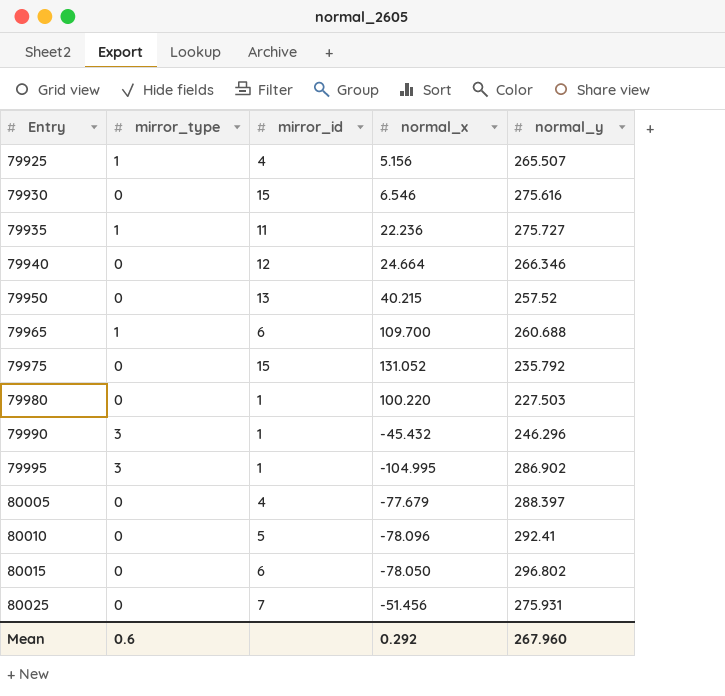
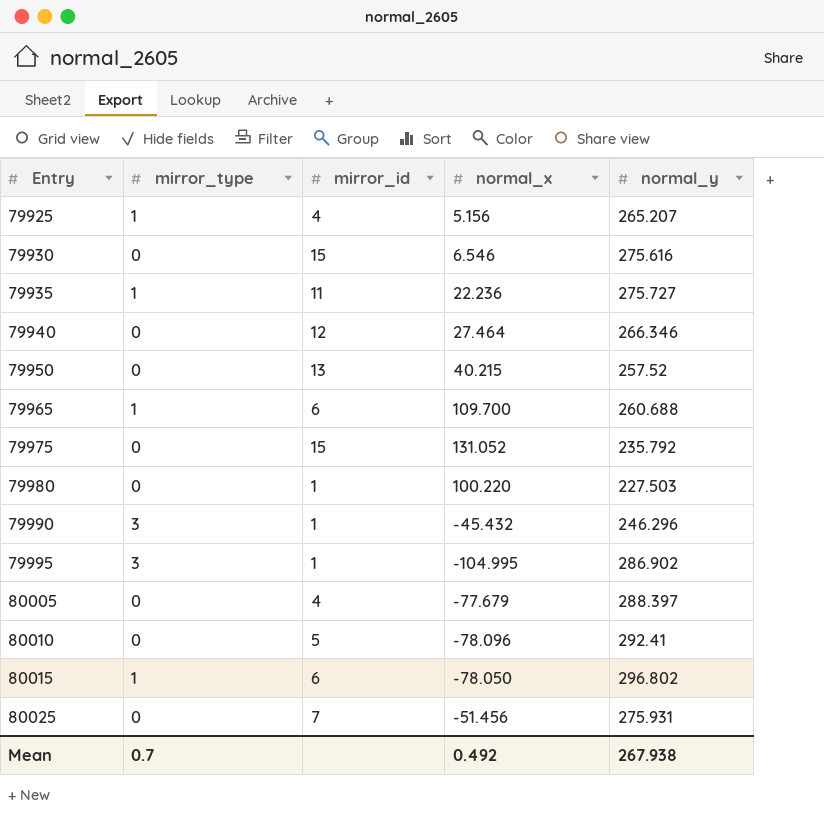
79925 | normal_y: 265.507 -> 265.207
79940 | normal_x: 24.664 -> 27.464
80015 | mirror_type: 0 -> 1
Mean | mirror_type: 0.6 -> 0.7
Mean | normal_x: 0.292 -> 0.492
Mean | normal_y: 267.960 -> 267.938

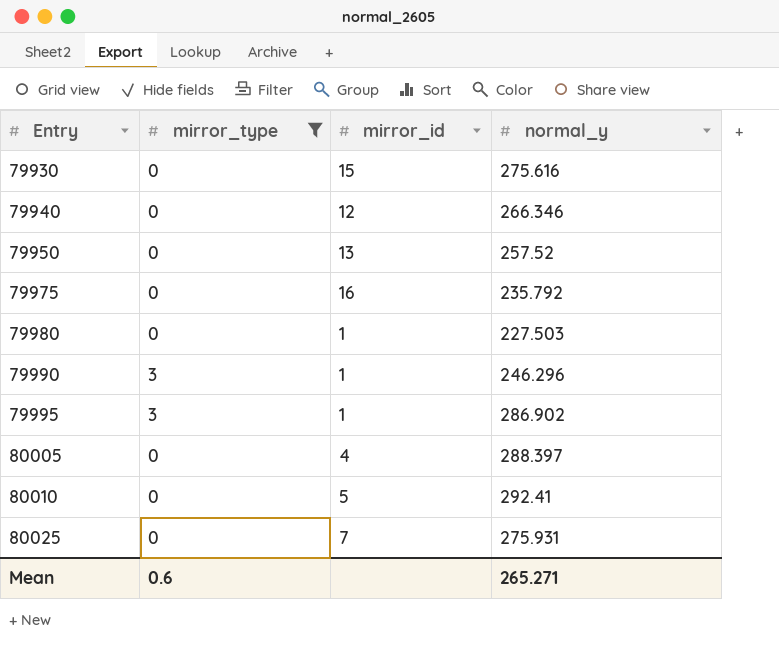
filter: none -> mirror_type != 1
column normal_x | position: 4 -> none
79975 | mirror_id: 15 -> 16
Mean | mirror_type: 0.7 -> 0.6
Mean | normal_y: 267.938 -> 265.271

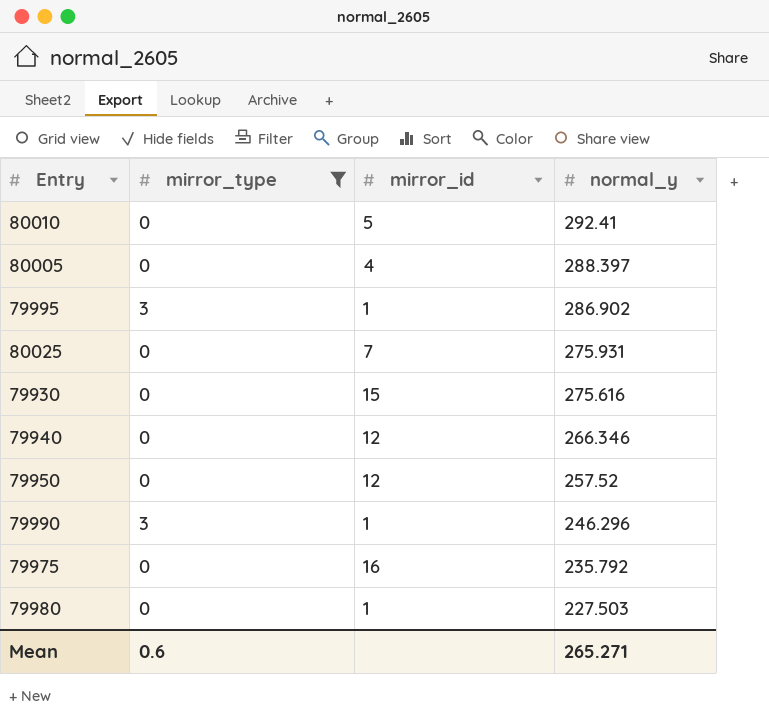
row order: Entry ascending -> normal_y descending
79950 | mirror_id: 13 -> 12

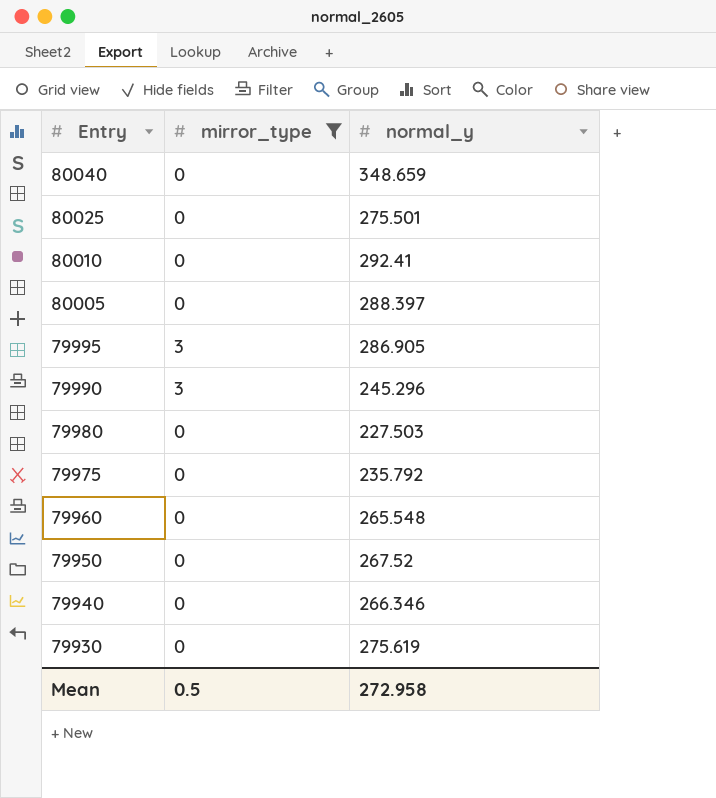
row order: normal_y descending -> Entry descending
column mirror_id | position: 3 -> none
row 80040: none -> 0 | 348.659
80025 | normal_y: 275.931 -> 275.501
79995 | normal_y: 286.902 -> 286.905
79990 | normal_y: 246.296 -> 245.296
row 79960: none -> 0 | 265.548
79950 | normal_y: 257.52 -> 267.52
79930 | normal_y: 275.616 -> 275.619
Mean | mirror_type: 0.6 -> 0.5
Mean | normal_y: 265.271 -> 272.958

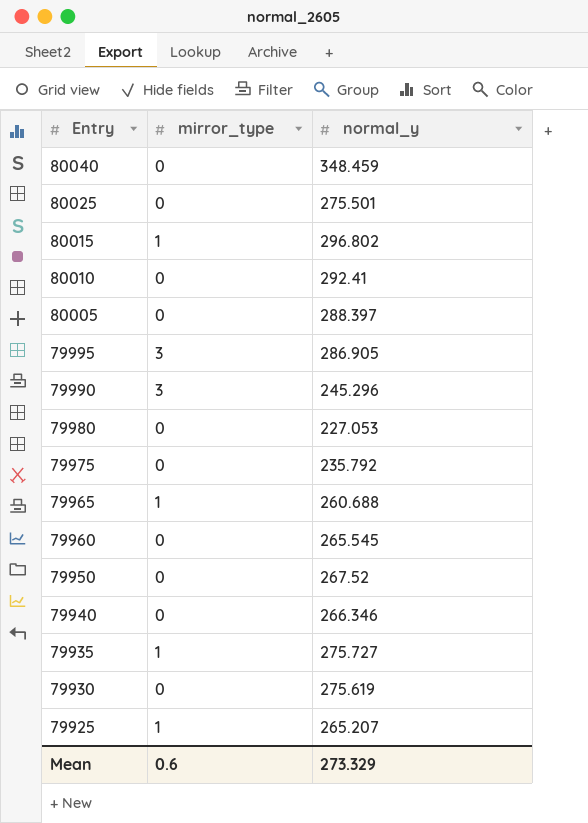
filter: mirror_type != 1 -> none
80040 | normal_y: 348.659 -> 348.459
79980 | normal_y: 227.503 -> 227.053
79960 | normal_y: 265.548 -> 265.545
Mean | mirror_type: 0.5 -> 0.6
Mean | normal_y: 272.958 -> 273.329

